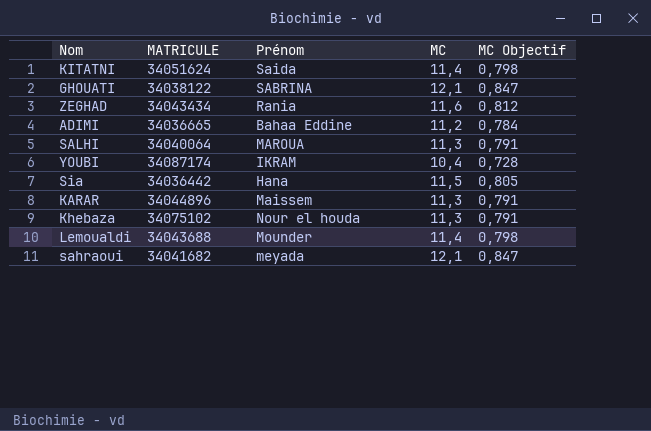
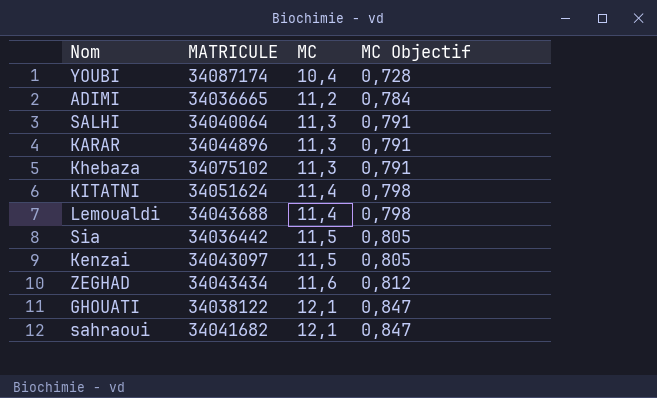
row order: none -> MC ascending
column Prénom | position: 3 -> none
row Kenzai: none -> 34043097 | 11,5 | 0,805

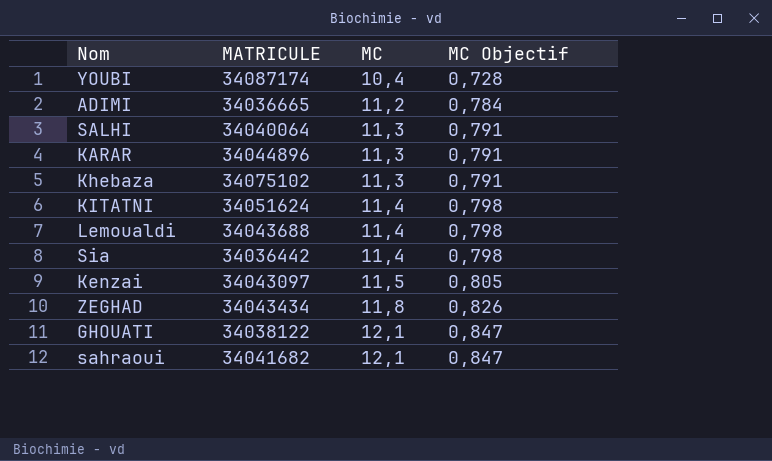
Sia | MC: 11,5 -> 11,4
Sia | MC Objectif: 0,805 -> 0,798
ZEGHAD | MC: 11,6 -> 11,8
ZEGHAD | MC Objectif: 0,812 -> 0,826

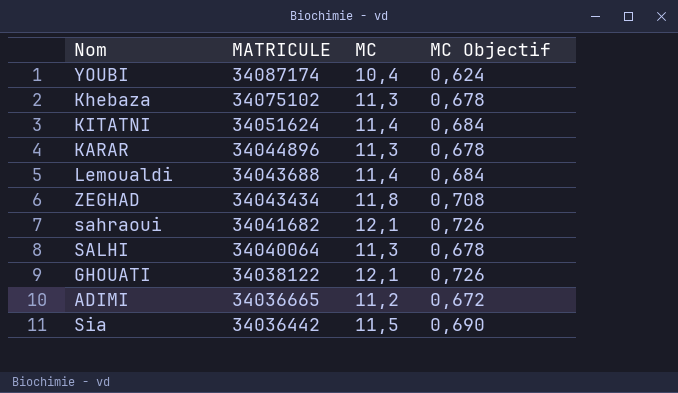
row order: MC ascending -> MATRICULE descending
column MC Objectif | formula: [MC] * 0,07 -> [MC] * 0,06
row Kenzai: 34043097 | 11,5 | 0,805 -> none
Sia | MC: 11,4 -> 11,5

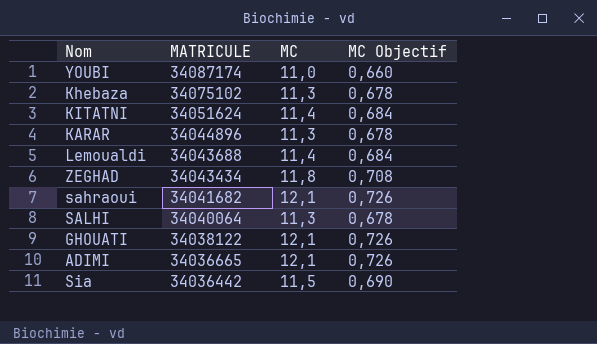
YOUBI | MC: 10,4 -> 11,0
YOUBI | MC Objectif: 0,624 -> 0,660
ADIMI | MC: 11,2 -> 12,1
ADIMI | MC Objectif: 0,672 -> 0,726

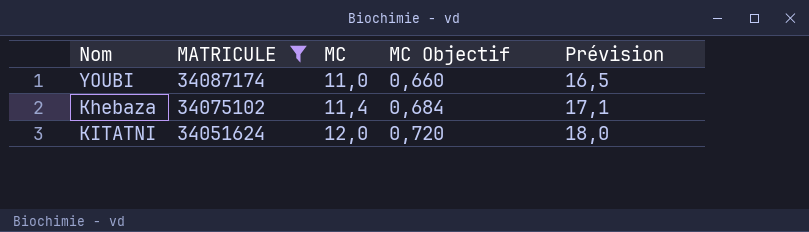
filter: none -> MATRICULE >= 34051624
column Prévision | formula: none -> [MC] * 1,5
Khebaza | MC: 11,3 -> 11,4
Khebaza | MC Objectif: 0,678 -> 0,684
KITATNI | MC: 11,4 -> 12,0
KITATNI | MC Objectif: 0,684 -> 0,720

